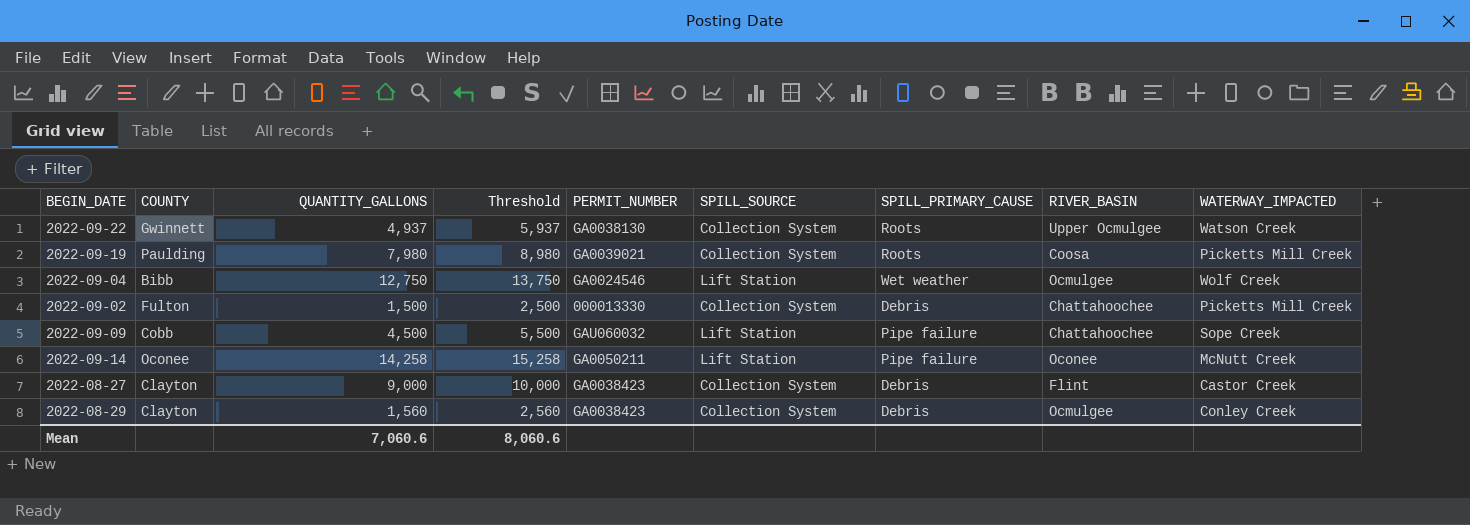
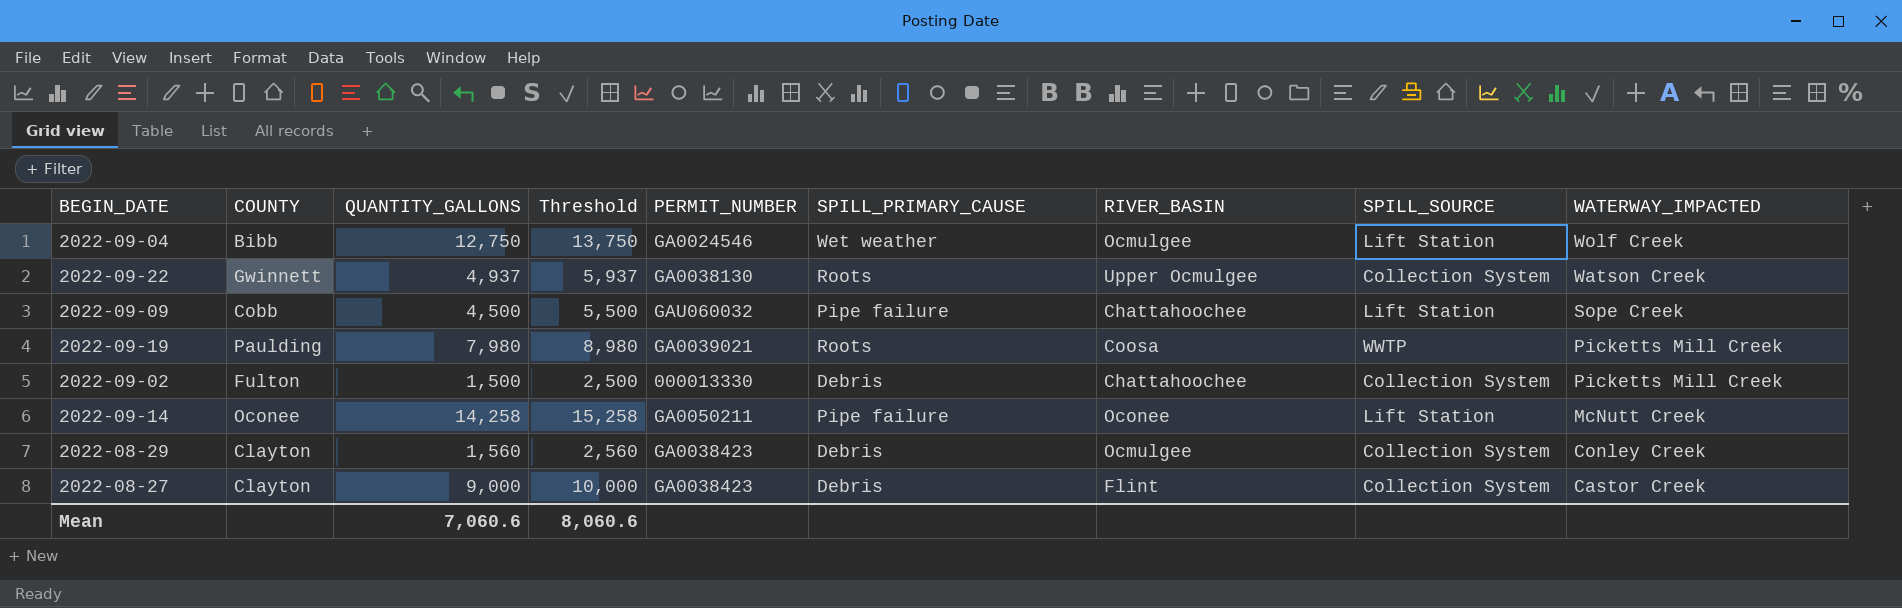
row order: none -> WATERWAY_IMPACTED descending
column SPILL_SOURCE | position: 6 -> 8
2022-09-19 | SPILL_SOURCE: Collection System -> WWTP

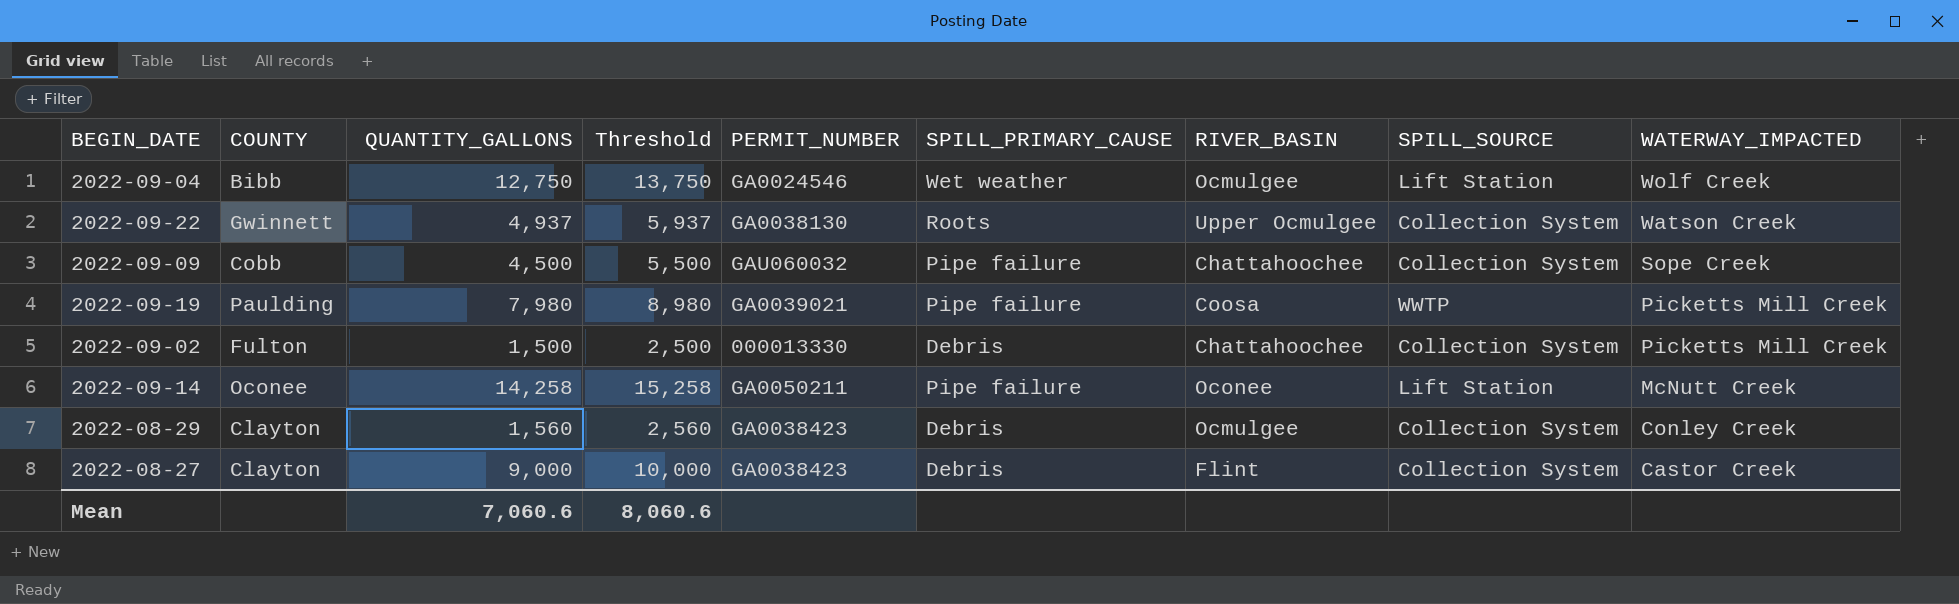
2022-09-09 | SPILL_SOURCE: Lift Station -> Collection System
2022-09-19 | SPILL_PRIMARY_CAUSE: Roots -> Pipe failure

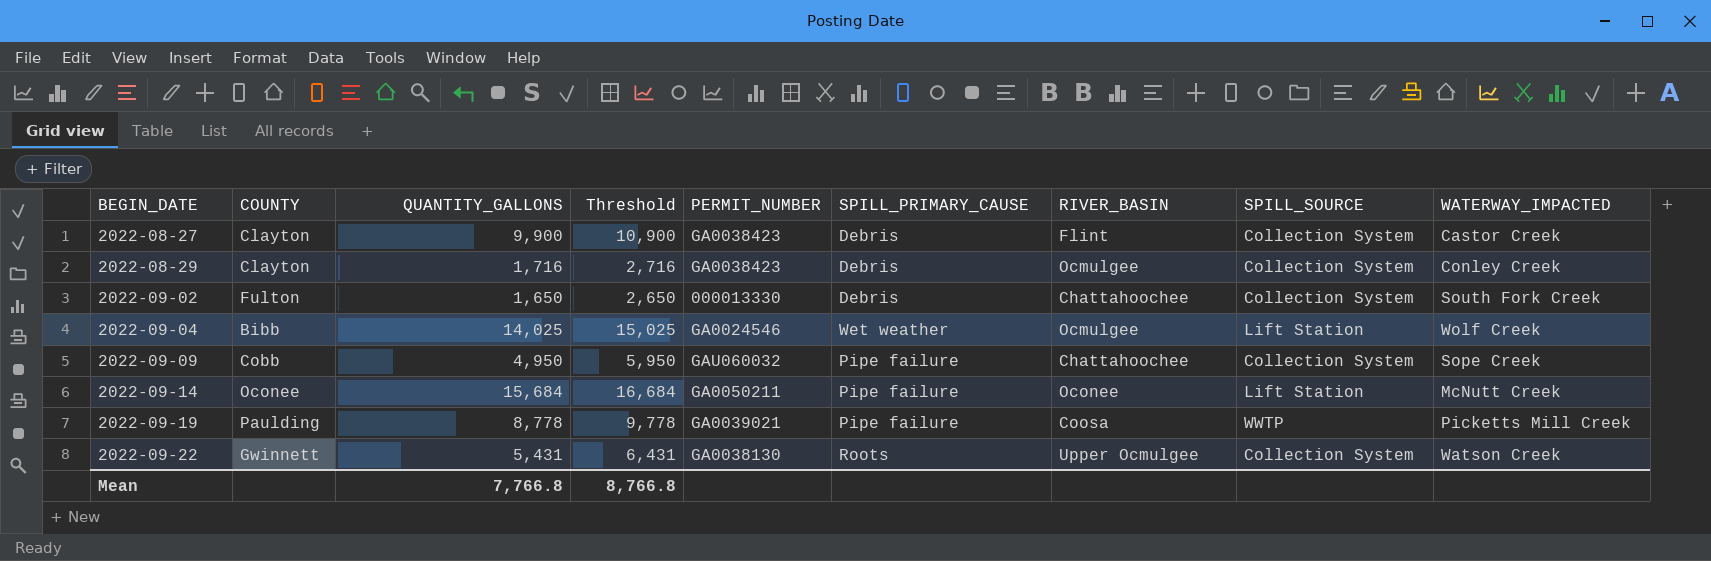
row order: WATERWAY_IMPACTED descending -> BEGIN_DATE ascending
2022-08-27 | QUANTITY_GALLONS: 9,000 -> 9,900
2022-08-27 | Threshold: 10,000 -> 10,900
2022-08-29 | QUANTITY_GALLONS: 1,560 -> 1,716
2022-08-29 | Threshold: 2,560 -> 2,716
2022-09-02 | QUANTITY_GALLONS: 1,500 -> 1,650
2022-09-02 | Threshold: 2,500 -> 2,650
2022-09-02 | WATERWAY_IMPACTED: Picketts Mill Creek -> South Fork Creek
2022-09-04 | QUANTITY_GALLONS: 12,750 -> 14,025
2022-09-04 | Threshold: 13,750 -> 15,025
2022-09-09 | QUANTITY_GALLONS: 4,500 -> 4,950
2022-09-09 | Threshold: 5,500 -> 5,950
2022-09-14 | QUANTITY_GALLONS: 14,258 -> 15,684
2022-09-14 | Threshold: 15,258 -> 16,684
2022-09-19 | QUANTITY_GALLONS: 7,980 -> 8,778
2022-09-19 | Threshold: 8,980 -> 9,778
2022-09-22 | QUANTITY_GALLONS: 4,937 -> 5,431
2022-09-22 | Threshold: 5,937 -> 6,431
Mean | QUANTITY_GALLONS: 7,060.6 -> 7,766.8
Mean | Threshold: 8,060.6 -> 8,766.8

